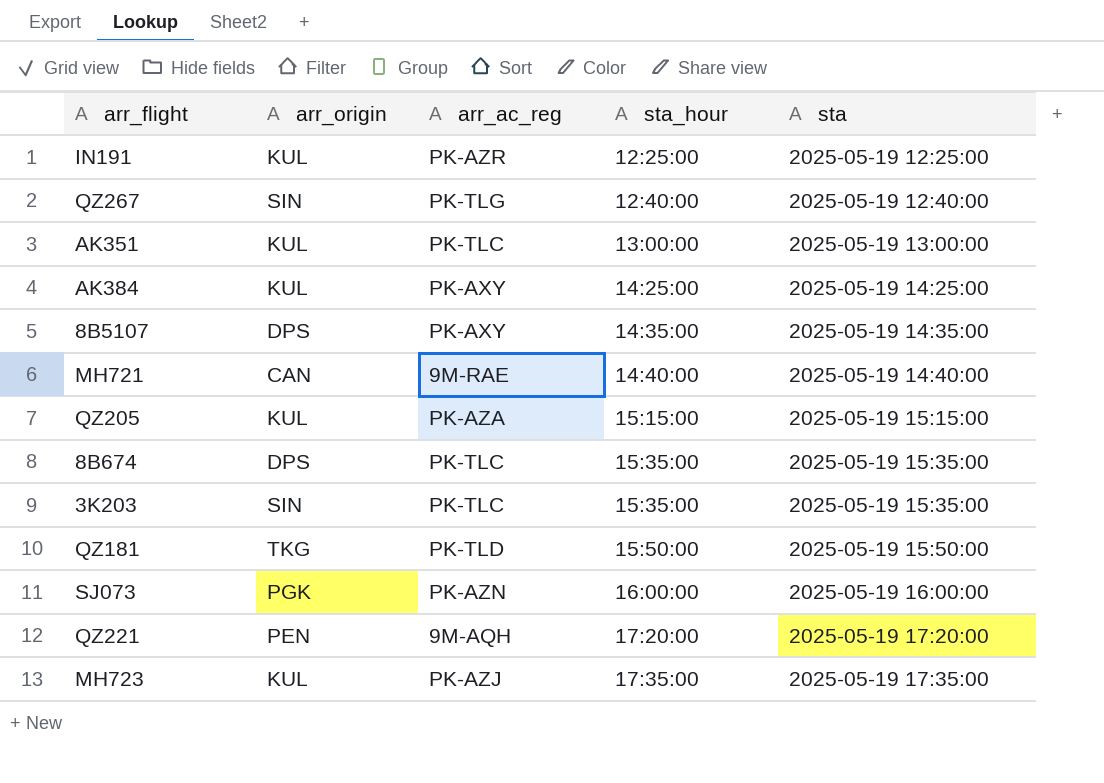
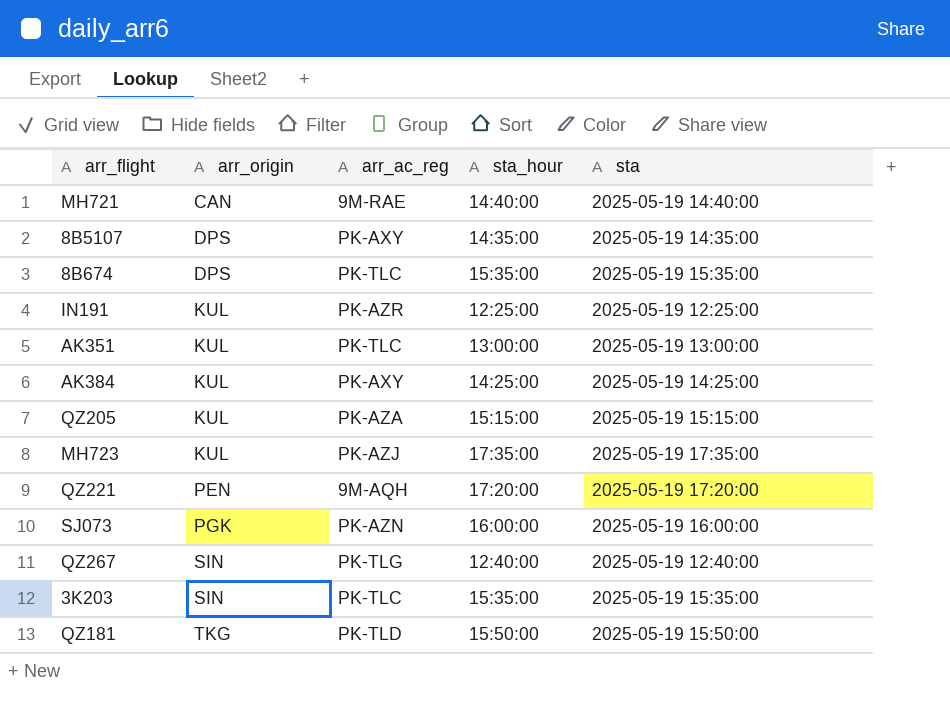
row order: sta_hour ascending -> arr_origin ascending

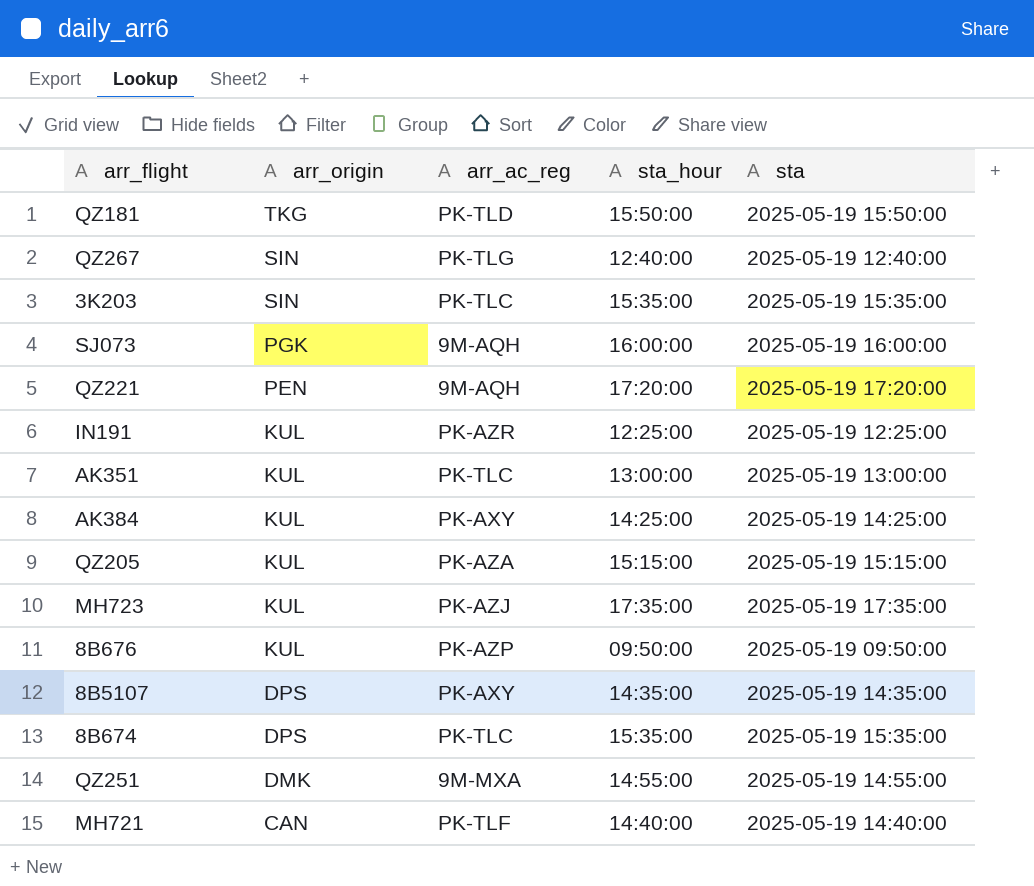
row order: arr_origin ascending -> arr_origin descending
SJ073 | arr_ac_reg: PK-AZN -> 9M-AQH
row 8B676: none -> KUL | PK-AZP | 09:50:00 | 2025-05-19 09:50:00
row QZ251: none -> DMK | 9M-MXA | 14:55:00 | 2025-05-19 14:55:00
MH721 | arr_ac_reg: 9M-RAE -> PK-TLF

